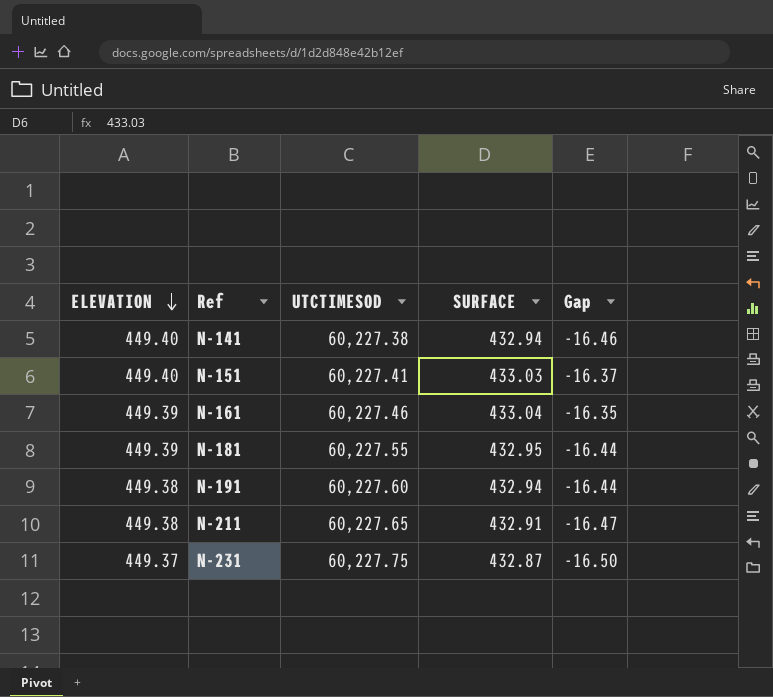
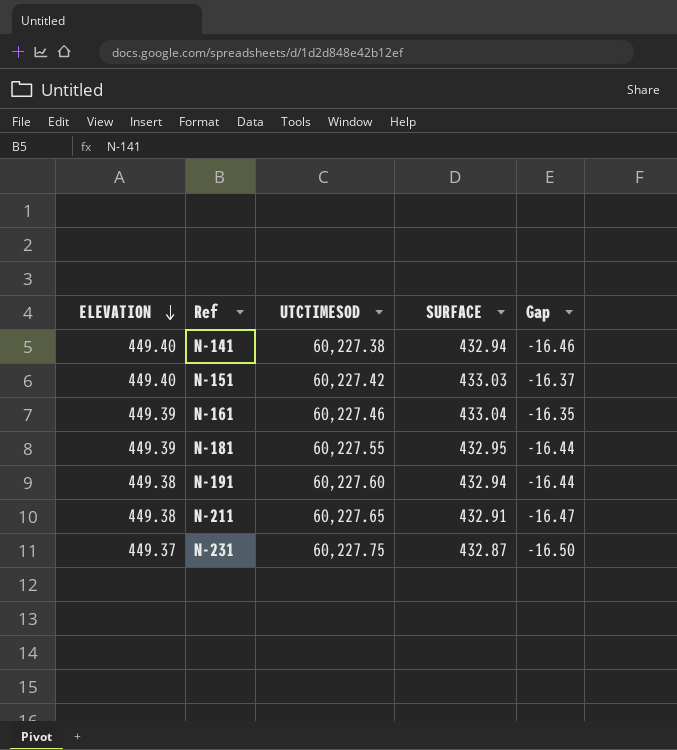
N-151 | UTCTIMESOD: 60,227.41 -> 60,227.42

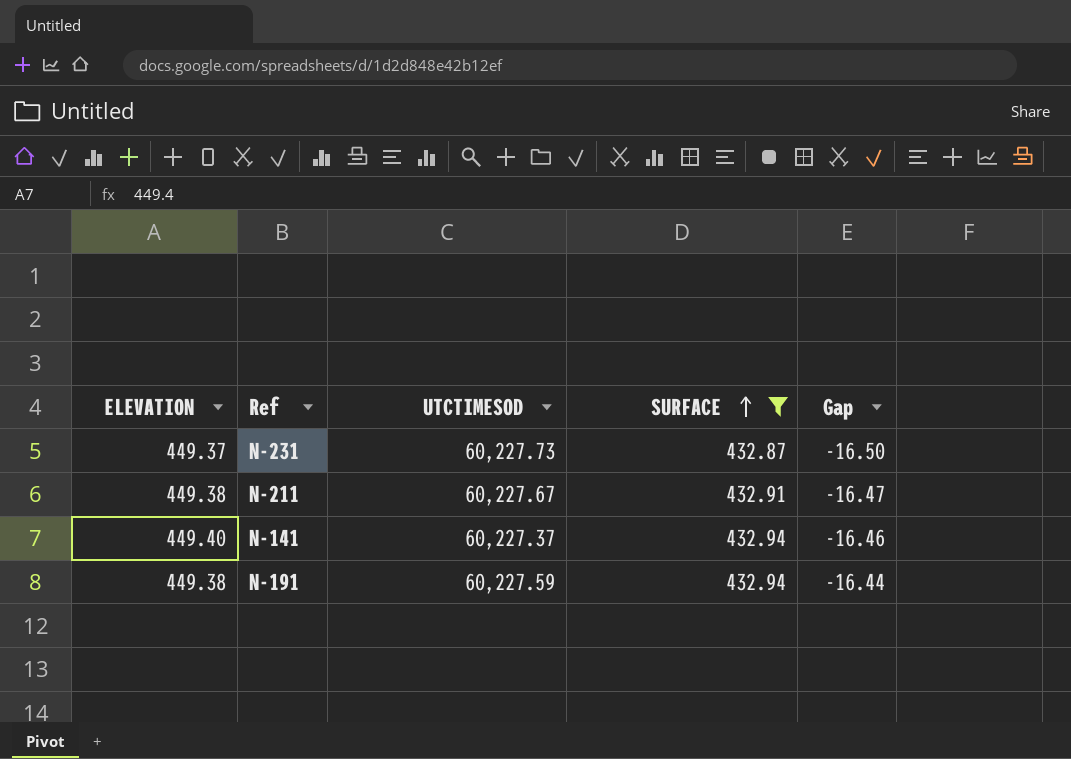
filter: none -> SURFACE <= 432.94
row order: ELEVATION descending -> SURFACE ascending
N-231 | UTCTIMESOD: 60,227.75 -> 60,227.73
N-211 | UTCTIMESOD: 60,227.65 -> 60,227.67
N-141 | UTCTIMESOD: 60,227.38 -> 60,227.37
N-191 | UTCTIMESOD: 60,227.60 -> 60,227.59

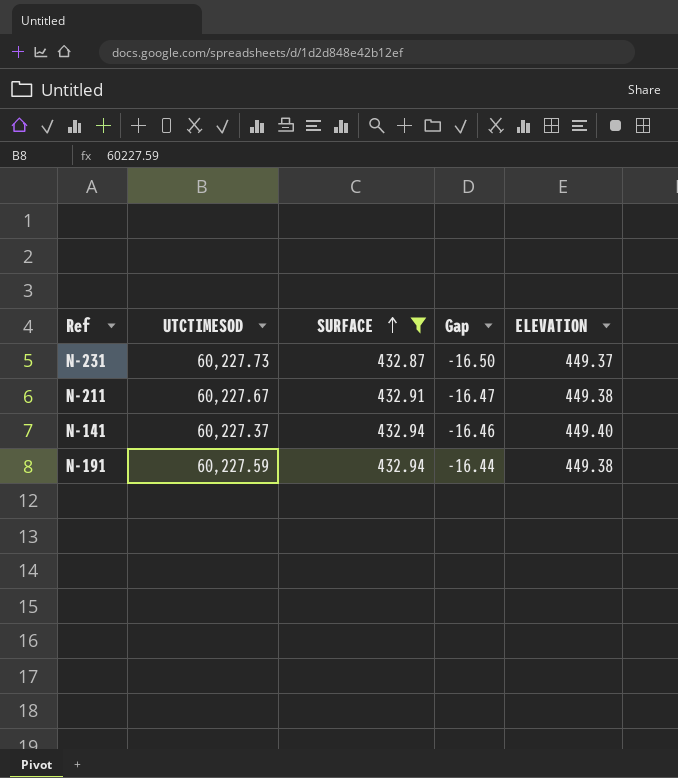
column ELEVATION | position: 1 -> 5

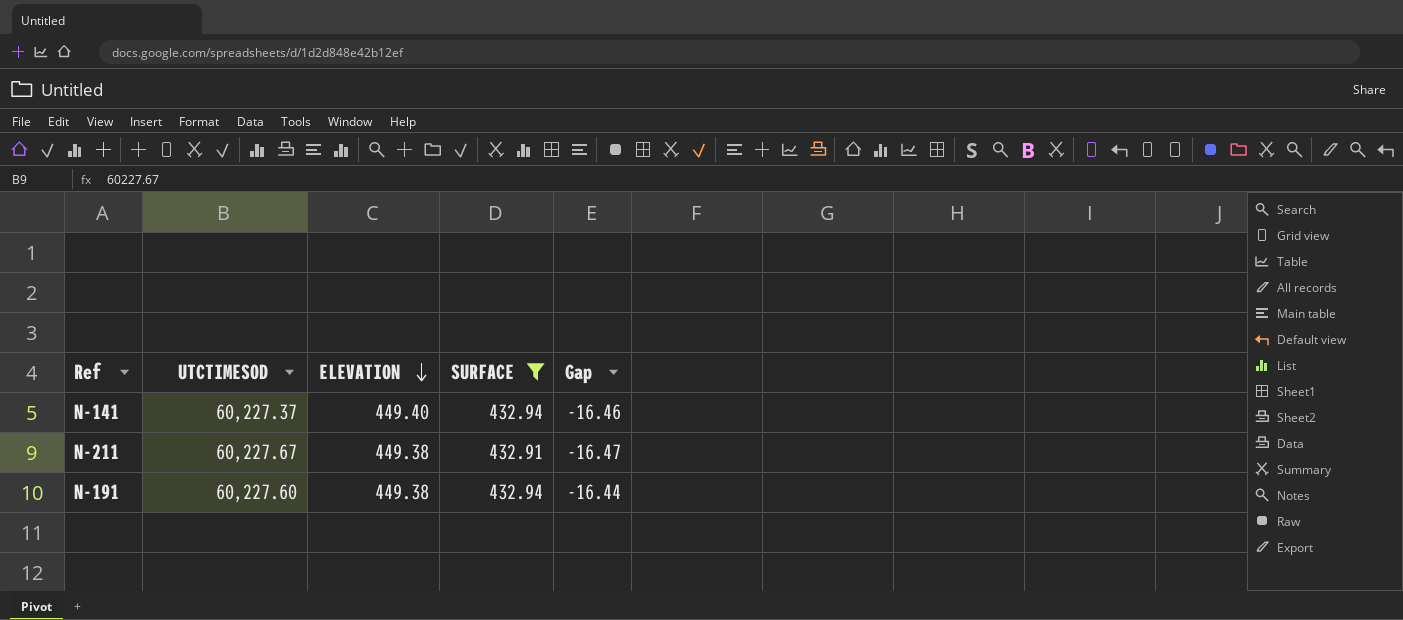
row order: SURFACE ascending -> ELEVATION descending
column ELEVATION | position: 5 -> 3
row N-231: 60,227.73 | 432.87 | -16.50 | 449.37 -> none
N-191 | UTCTIMESOD: 60,227.59 -> 60,227.60

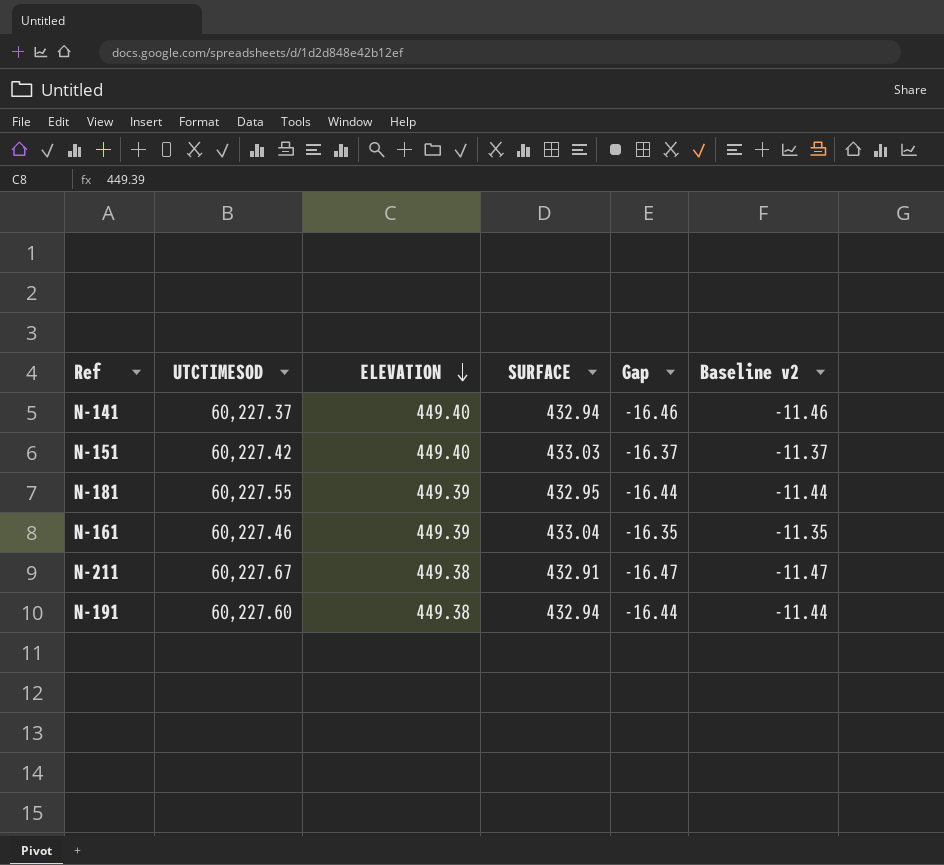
filter: SURFACE <= 432.94 -> none
column Baseline v2 | formula: none -> [Gap] + 5

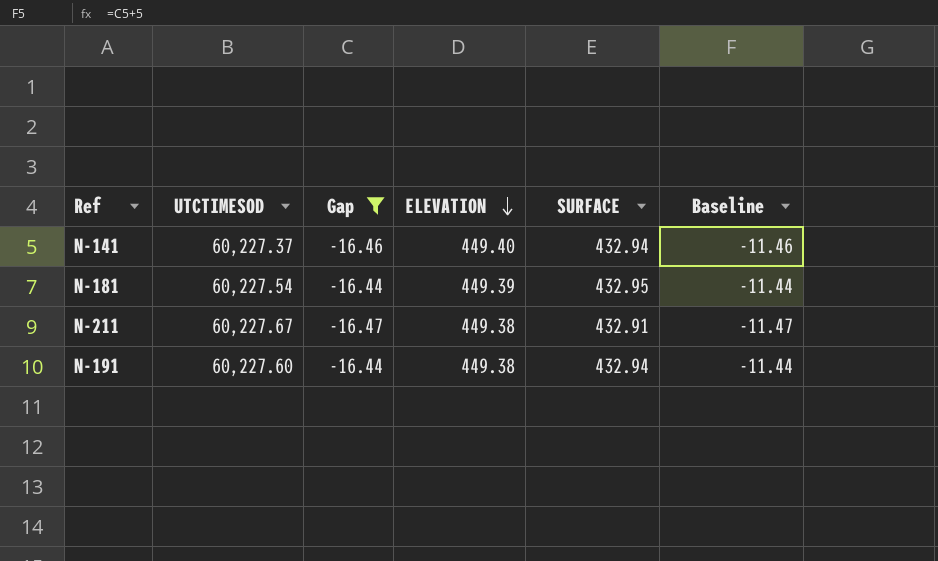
filter: none -> Gap <= -16.44
column Gap | position: 5 -> 3
column name: Baseline v2 -> Baseline
N-181 | UTCTIMESOD: 60,227.55 -> 60,227.54

